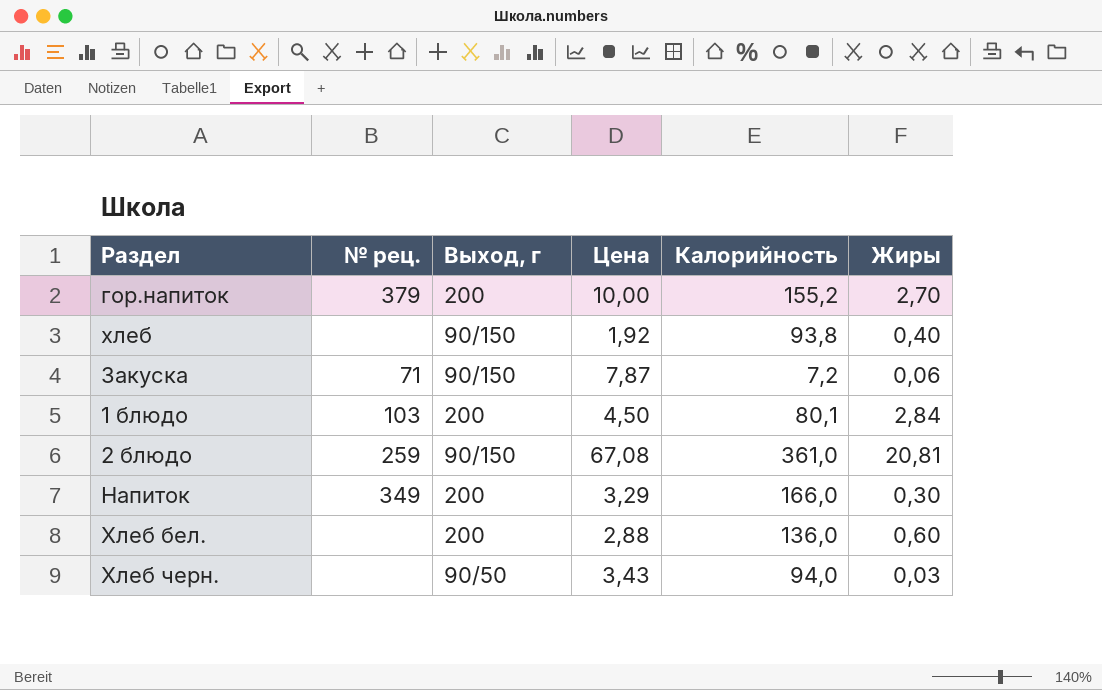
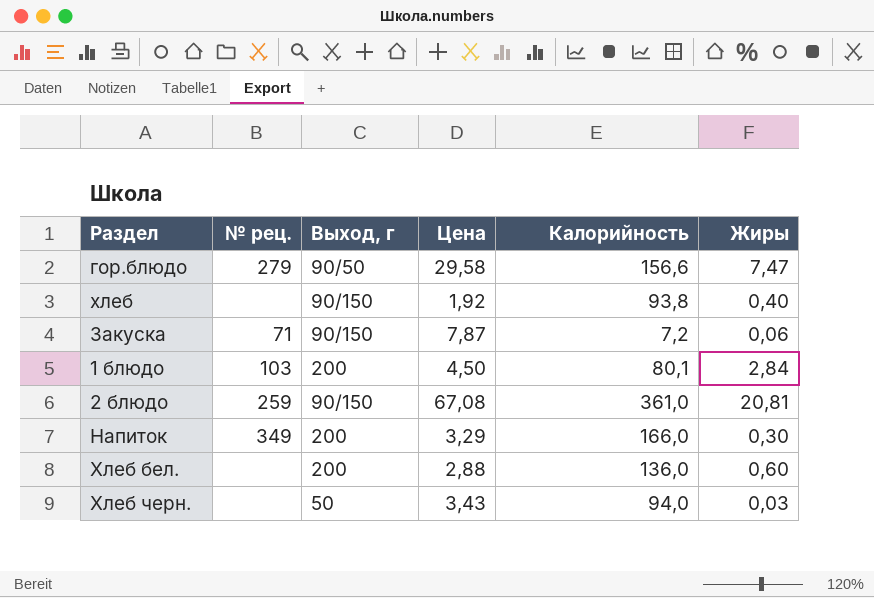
row гор.напиток: 379 | 200 | 10,00 | 155,2 | 2,70 -> none
row гор.блюдо: none -> 279 | 90/50 | 29,58 | 156,6 | 7,47
Хлеб черн. | Выход, г: 90/50 -> 50

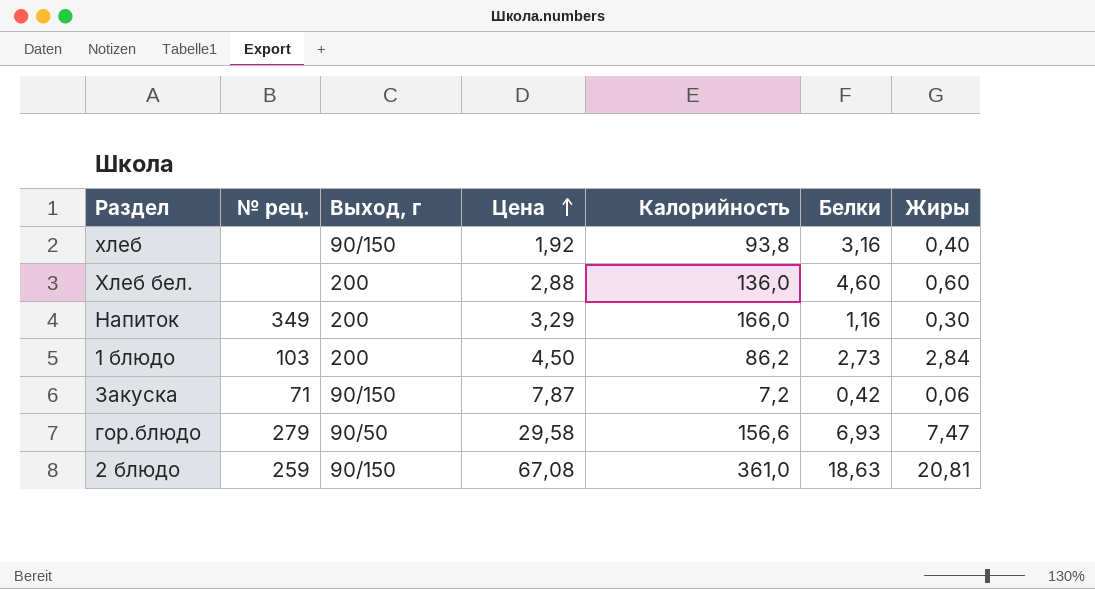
row order: none -> Цена ascending
column Белки | position: none -> 6
row Хлеб черн.: none | 50 | 3,43 | 94,0 | 0,03 -> none
1 блюдо | Калорийность: 80,1 -> 86,2

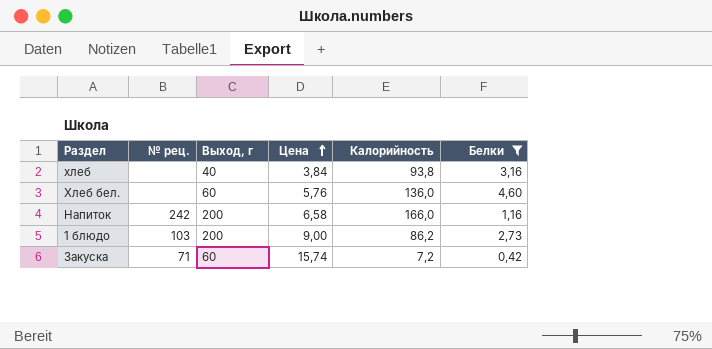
filter: none -> Белки <= 4,60
column Жиры | position: 7 -> none
хлеб | Выход, г: 90/150 -> 40
хлеб | Цена: 1,92 -> 3,84
Хлеб бел. | Выход, г: 200 -> 60
Хлеб бел. | Цена: 2,88 -> 5,76
Напиток | № рец.: 349 -> 242
Напиток | Цена: 3,29 -> 6,58
1 блюдо | Цена: 4,50 -> 9,00
Закуска | Выход, г: 90/150 -> 60
Закуска | Цена: 7,87 -> 15,74

